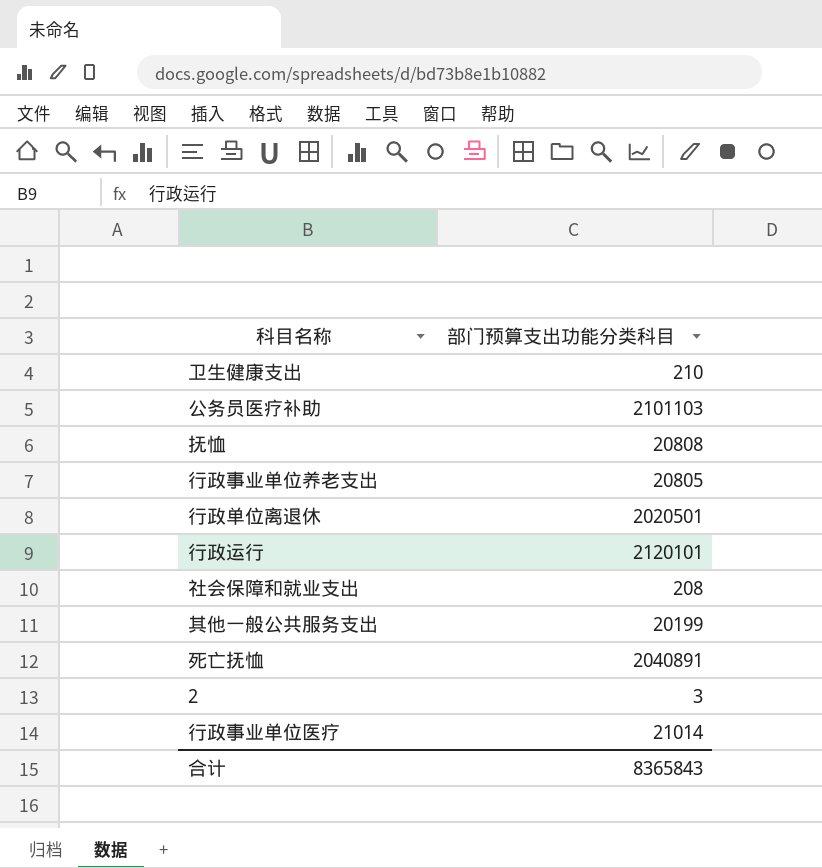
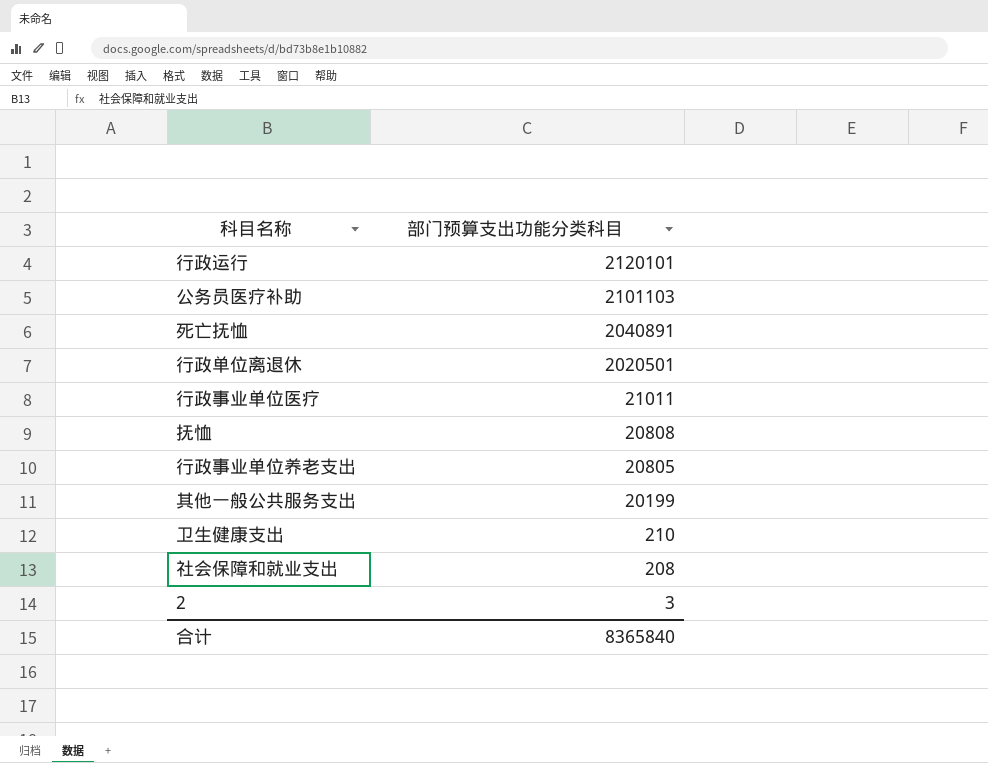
row order: none -> 部门预算支出功能分类科目 descending
行政事业单位医疗 | 部门预算支出功能分类科目: 21014 -> 21011
合计 | 部门预算支出功能分类科目: 8365843 -> 8365840

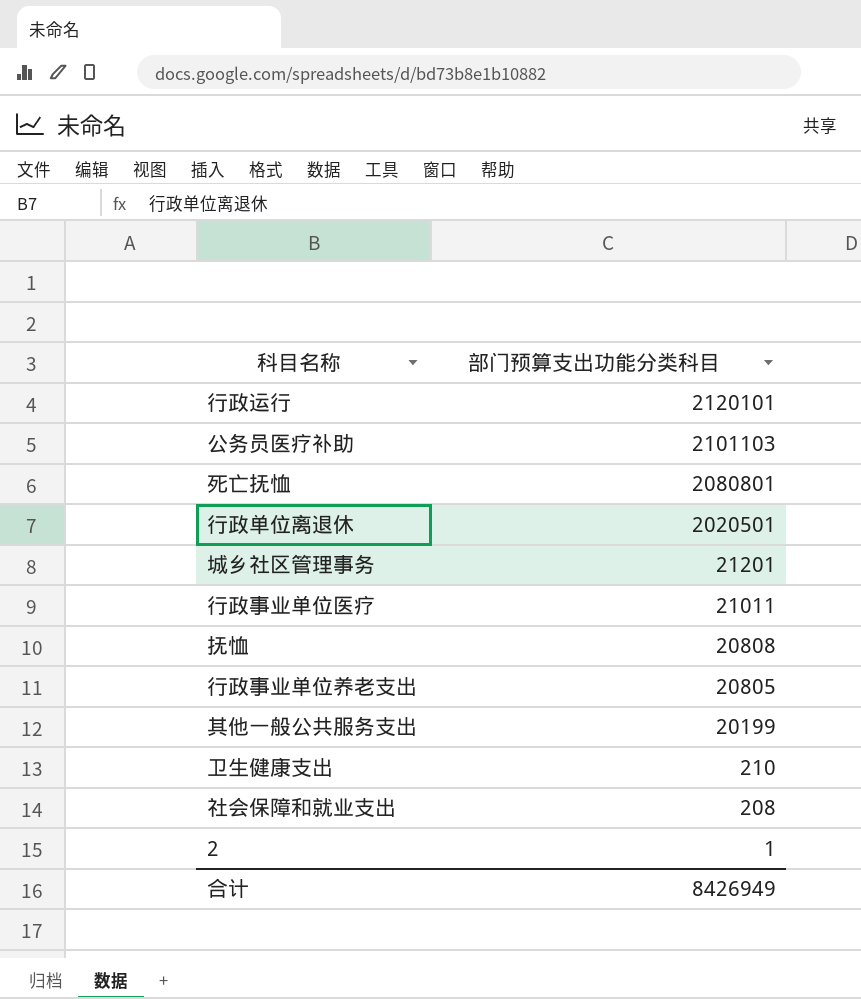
死亡抚恤 | 部门预算支出功能分类科目: 2040891 -> 2080801
row 城乡社区管理事务: none -> 21201
2 | 部门预算支出功能分类科目: 3 -> 1
合计 | 部门预算支出功能分类科目: 8365840 -> 8426949

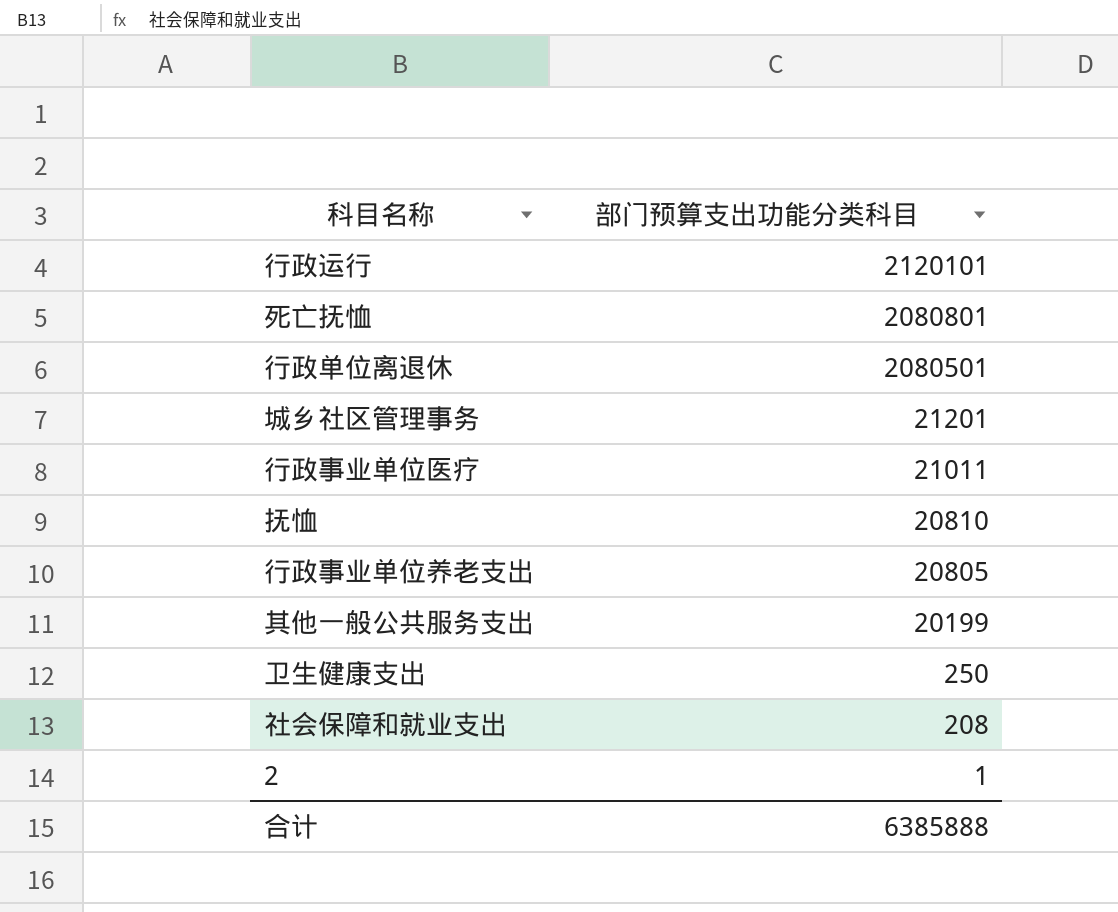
row 公务员医疗补助: 2101103 -> none
行政单位离退休 | 部门预算支出功能分类科目: 2020501 -> 2080501
抚恤 | 部门预算支出功能分类科目: 20808 -> 20810
卫生健康支出 | 部门预算支出功能分类科目: 210 -> 250
合计 | 部门预算支出功能分类科目: 8426949 -> 6385888

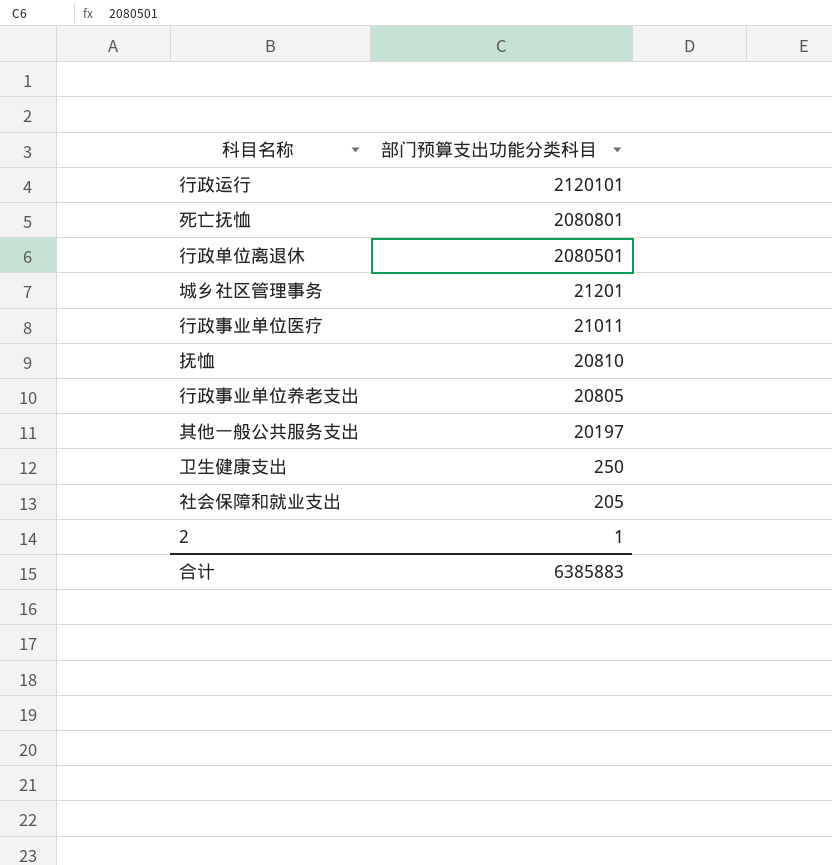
其他一般公共服务支出 | 部门预算支出功能分类科目: 20199 -> 20197
社会保障和就业支出 | 部门预算支出功能分类科目: 208 -> 205
合计 | 部门预算支出功能分类科目: 6385888 -> 6385883

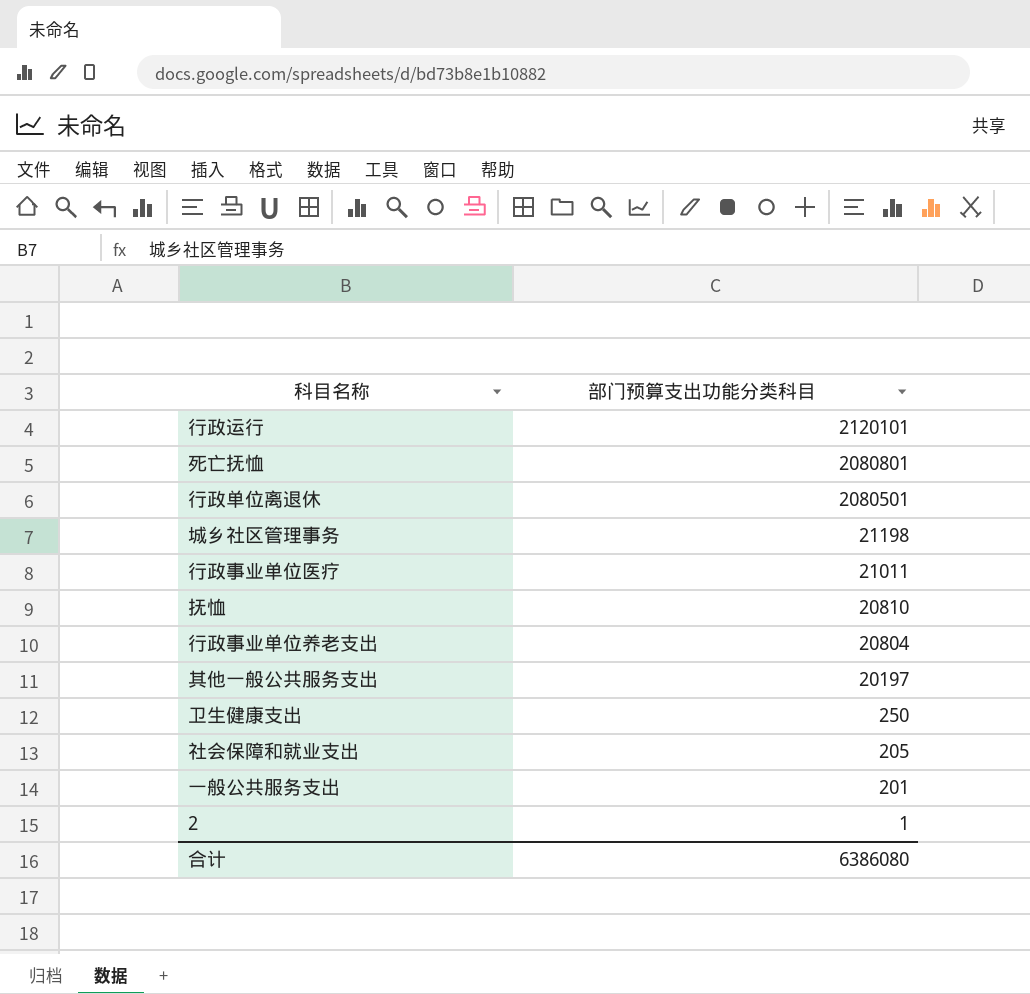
城乡社区管理事务 | 部门预算支出功能分类科目: 21201 -> 21198
行政事业单位养老支出 | 部门预算支出功能分类科目: 20805 -> 20804
row 一般公共服务支出: none -> 201
合计 | 部门预算支出功能分类科目: 6385883 -> 6386080

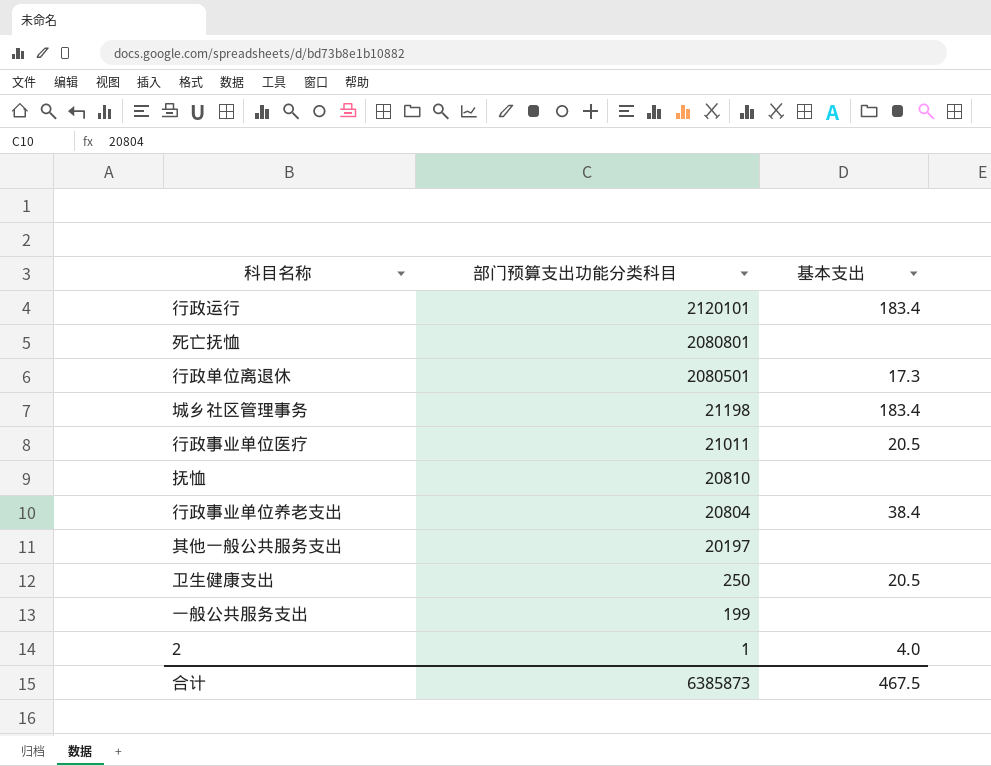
column 基本支出 | position: none -> 3
row 社会保障和就业支出: 205 -> none
一般公共服务支出 | 部门预算支出功能分类科目: 201 -> 199
合计 | 部门预算支出功能分类科目: 6386080 -> 6385873

